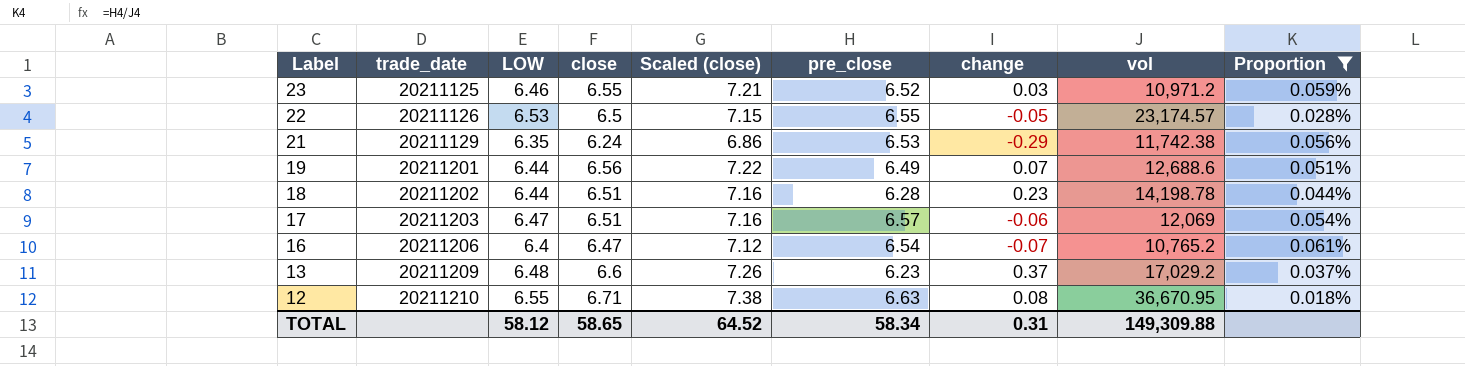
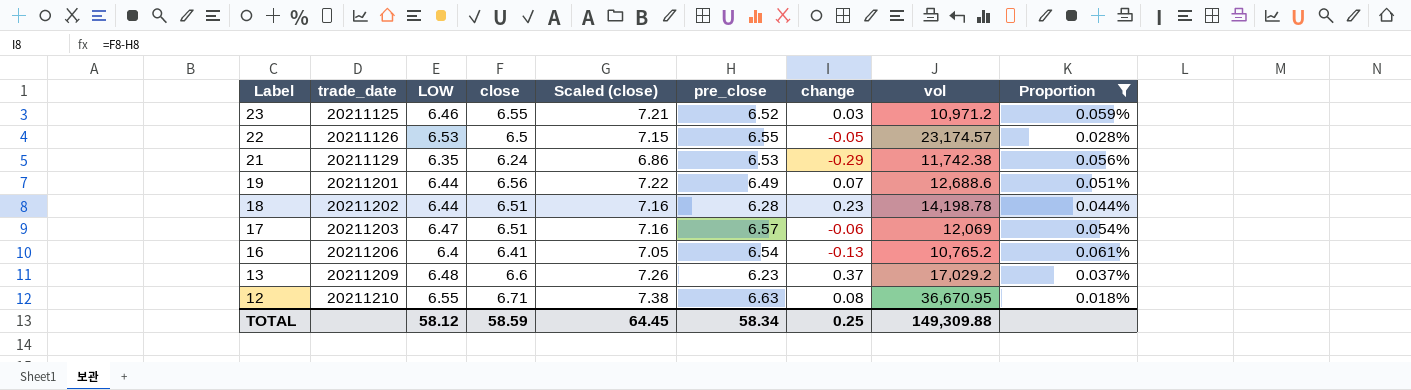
16 | close: 6.47 -> 6.41
16 | Scaled (close): 7.12 -> 7.05
16 | change: -0.07 -> -0.13
TOTAL | close: 58.65 -> 58.59
TOTAL | Scaled (close): 64.52 -> 64.45
TOTAL | change: 0.31 -> 0.25

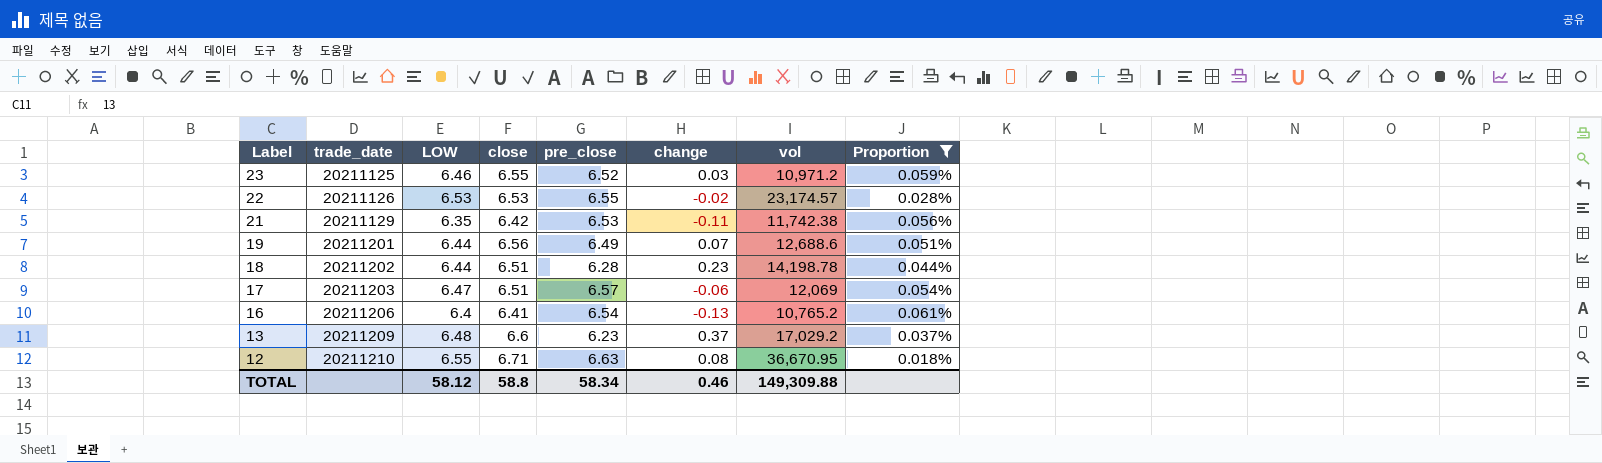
column Scaled (close) | formula: [close] * 1.1 -> none
22 | close: 6.5 -> 6.53
22 | change: -0.05 -> -0.02
21 | close: 6.24 -> 6.42
21 | change: -0.29 -> -0.11
TOTAL | close: 58.59 -> 58.8
TOTAL | change: 0.25 -> 0.46

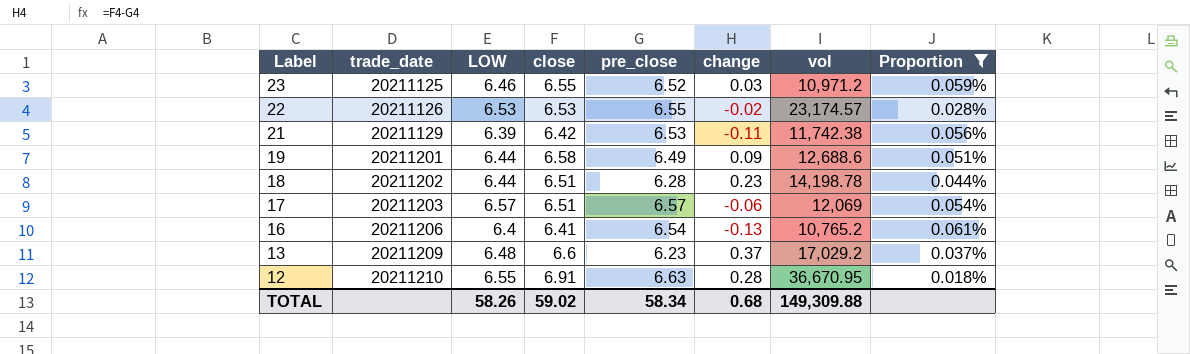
21 | LOW: 6.35 -> 6.39
19 | close: 6.56 -> 6.58
19 | change: 0.07 -> 0.09
17 | LOW: 6.47 -> 6.57
12 | close: 6.71 -> 6.91
12 | change: 0.08 -> 0.28
TOTAL | LOW: 58.12 -> 58.26
TOTAL | close: 58.8 -> 59.02
TOTAL | change: 0.46 -> 0.68

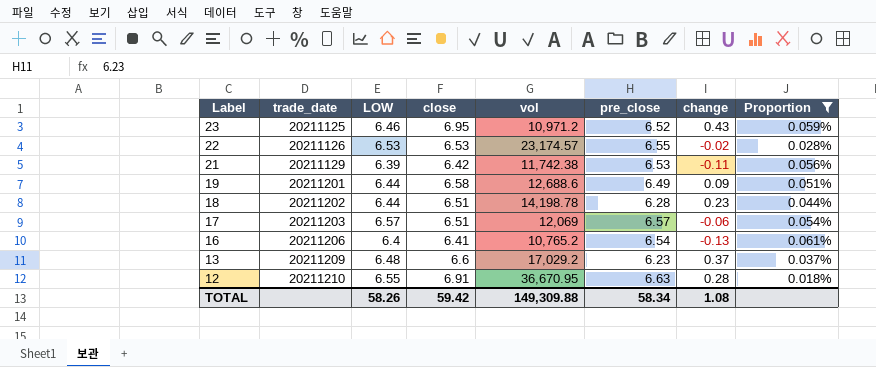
column vol | position: 7 -> 5
23 | close: 6.55 -> 6.95
23 | change: 0.03 -> 0.43
TOTAL | close: 59.02 -> 59.42
TOTAL | change: 0.68 -> 1.08

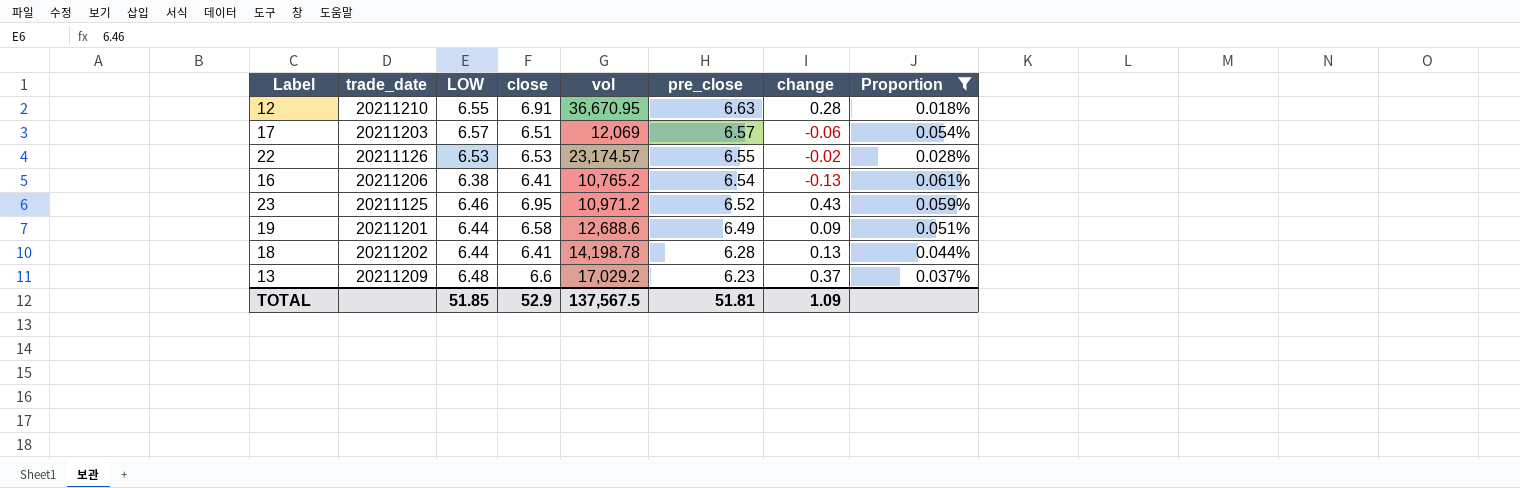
row order: Label descending -> pre_close descending
row 21: 20211129 | 6.39 | 6.42 | 11,742.38 | 6.53 | -0.11 | 0.056% -> none
16 | LOW: 6.4 -> 6.38
18 | close: 6.51 -> 6.41
18 | change: 0.23 -> 0.13
TOTAL | LOW: 58.26 -> 51.85
TOTAL | close: 59.42 -> 52.9
TOTAL | vol: 149,309.88 -> 137,567.5
TOTAL | pre_close: 58.34 -> 51.81
TOTAL | change: 1.08 -> 1.09

